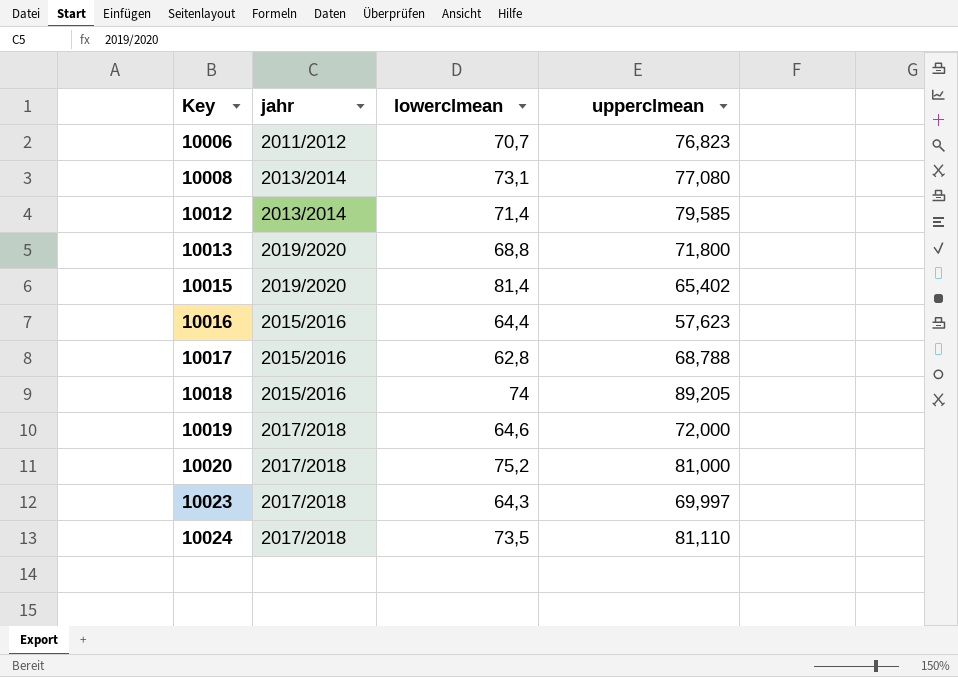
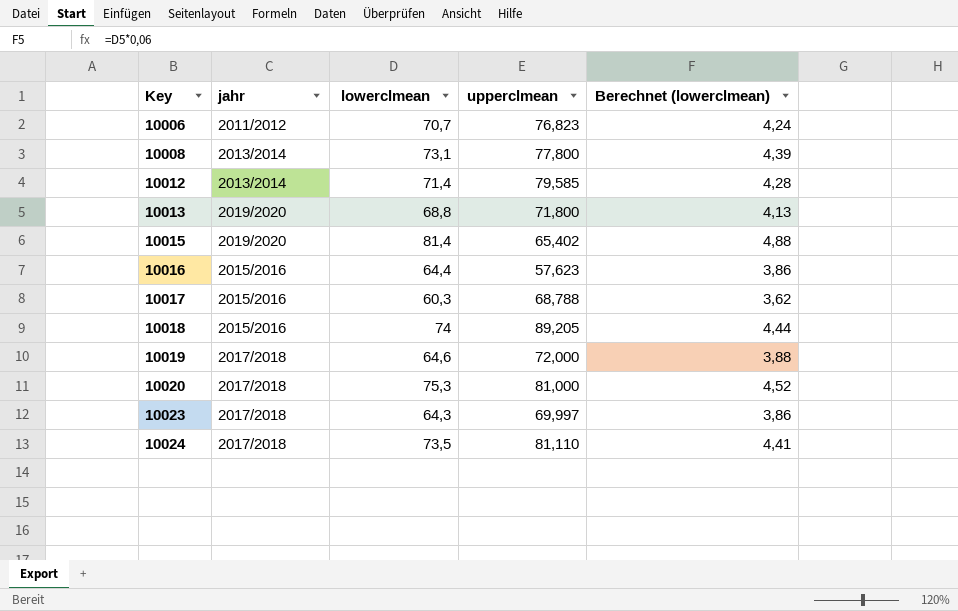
column Berechnet (lowerclmean) | formula: none -> [lowerclmean] * 0,06
10008 | upperclmean: 77,080 -> 77,800
10017 | lowerclmean: 62,8 -> 60,3
10020 | lowerclmean: 75,2 -> 75,3

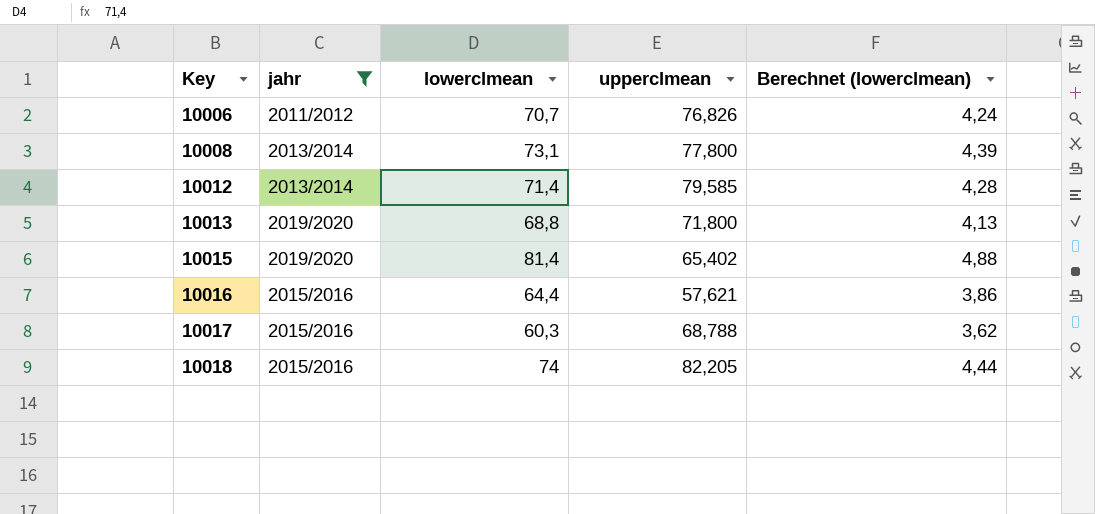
filter: none -> jahr != 2017/2018
10006 | upperclmean: 76,823 -> 76,826
10016 | upperclmean: 57,623 -> 57,621
10018 | upperclmean: 89,205 -> 82,205

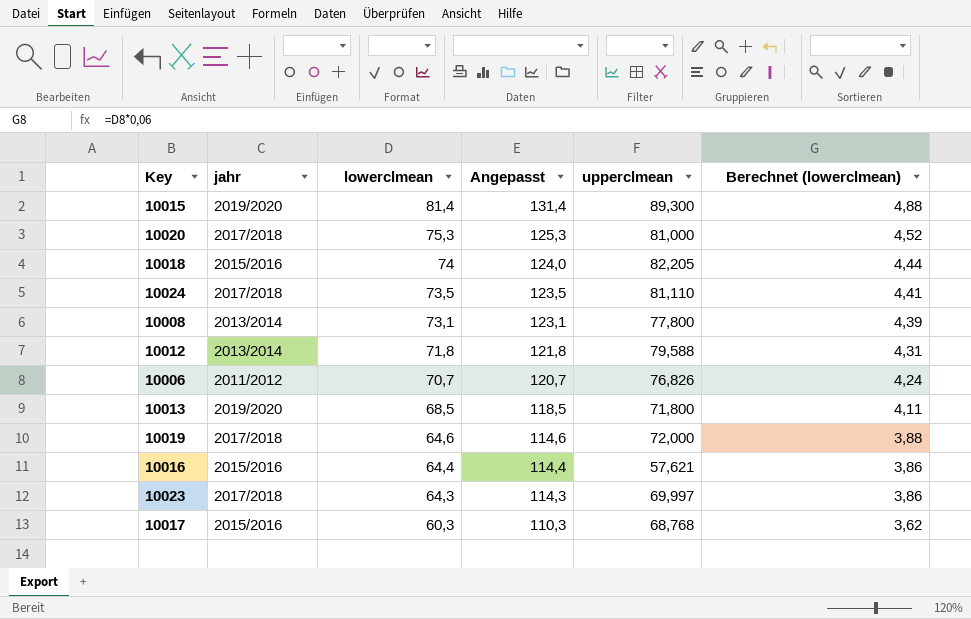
filter: jahr != 2017/2018 -> none
row order: Key ascending -> lowerclmean descending
column Angepasst | formula: none -> [lowerclmean] + 50
10015 | upperclmean: 65,402 -> 89,300
10012 | lowerclmean: 71,4 -> 71,8
10012 | upperclmean: 79,585 -> 79,588
10012 | Berechnet (lowerclmean): 4,28 -> 4,31
10013 | lowerclmean: 68,8 -> 68,5
10013 | Berechnet (lowerclmean): 4,13 -> 4,11
10017 | upperclmean: 68,788 -> 68,768

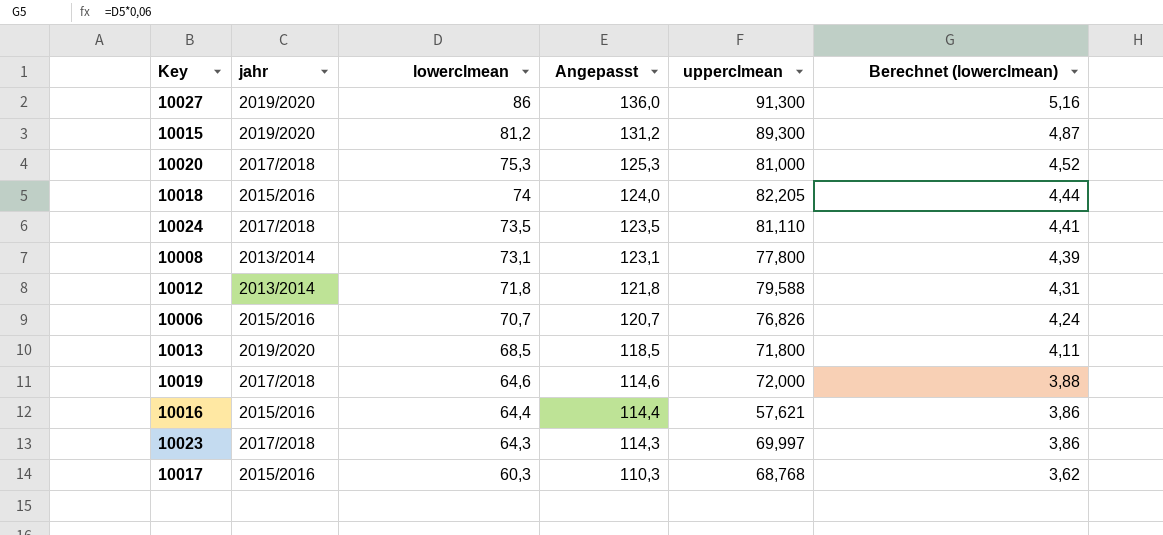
row 10027: none -> 2019/2020 | 86 | 136,0 | 91,300 | 5,16
10015 | lowerclmean: 81,4 -> 81,2
10015 | Angepasst: 131,4 -> 131,2
10015 | Berechnet (lowerclmean): 4,88 -> 4,87
10006 | jahr: 2011/2012 -> 2015/2016

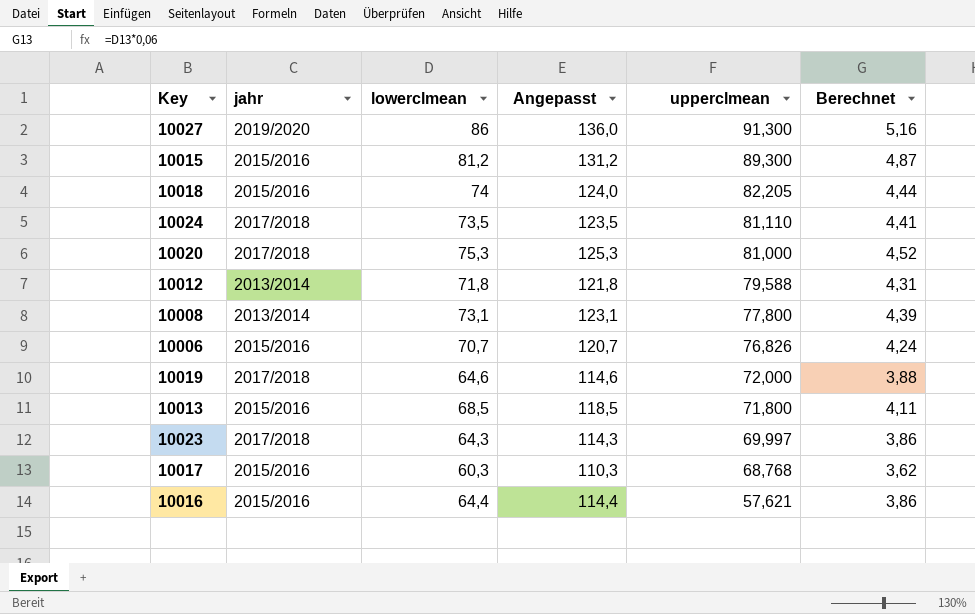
row order: lowerclmean descending -> upperclmean descending
column name: Berechnet (lowerclmean) -> Berechnet
10015 | jahr: 2019/2020 -> 2015/2016
10013 | jahr: 2019/2020 -> 2015/2016

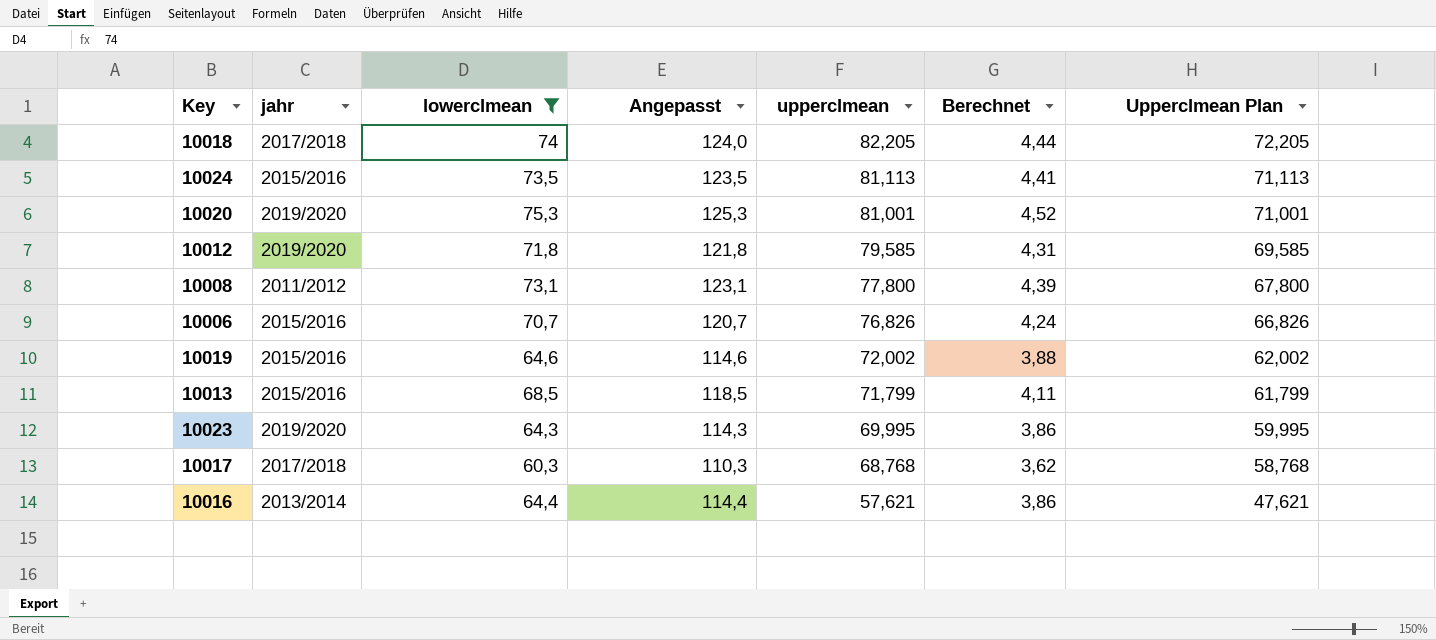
filter: none -> lowerclmean <= 75,3
column Upperclmean Plan | formula: none -> [upperclmean] - 10
10018 | jahr: 2015/2016 -> 2017/2018
10024 | jahr: 2017/2018 -> 2015/2016
10024 | upperclmean: 81,110 -> 81,113
10020 | jahr: 2017/2018 -> 2019/2020
10020 | upperclmean: 81,000 -> 81,001
10012 | jahr: 2013/2014 -> 2019/2020
10012 | upperclmean: 79,588 -> 79,585
10008 | jahr: 2013/2014 -> 2011/2012
10019 | jahr: 2017/2018 -> 2015/2016
10019 | upperclmean: 72,000 -> 72,002
10013 | upperclmean: 71,800 -> 71,799
10023 | jahr: 2017/2018 -> 2019/2020
10023 | upperclmean: 69,997 -> 69,995
10017 | jahr: 2015/2016 -> 2017/2018
10016 | jahr: 2015/2016 -> 2013/2014

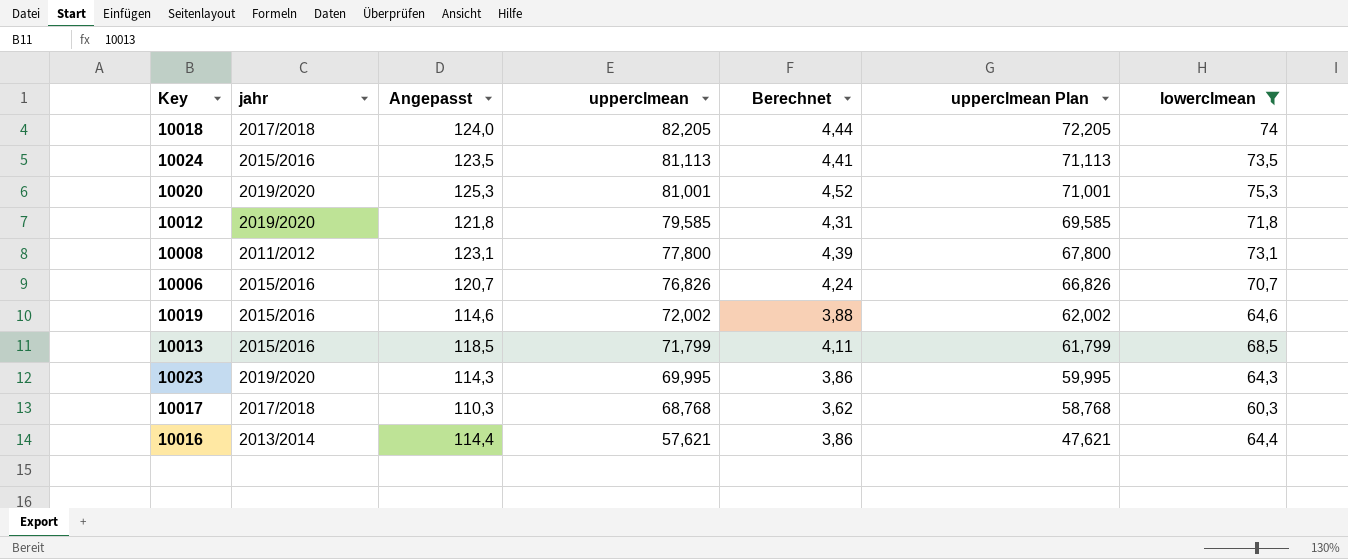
column name: Upperclmean Plan -> upperclmean Plan
column lowerclmean | position: 3 -> 7

